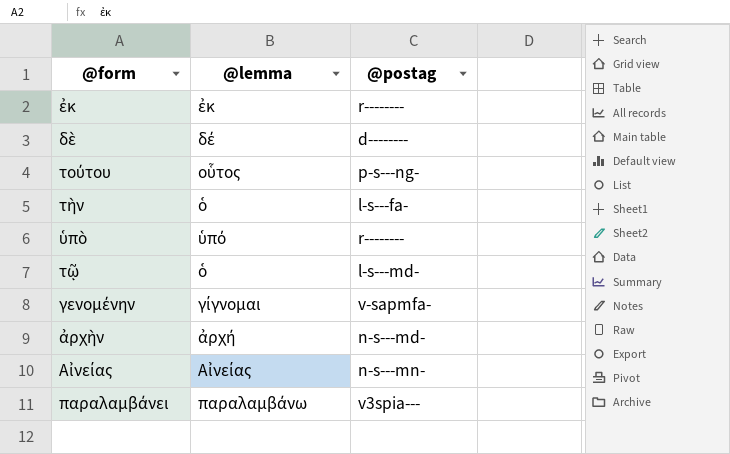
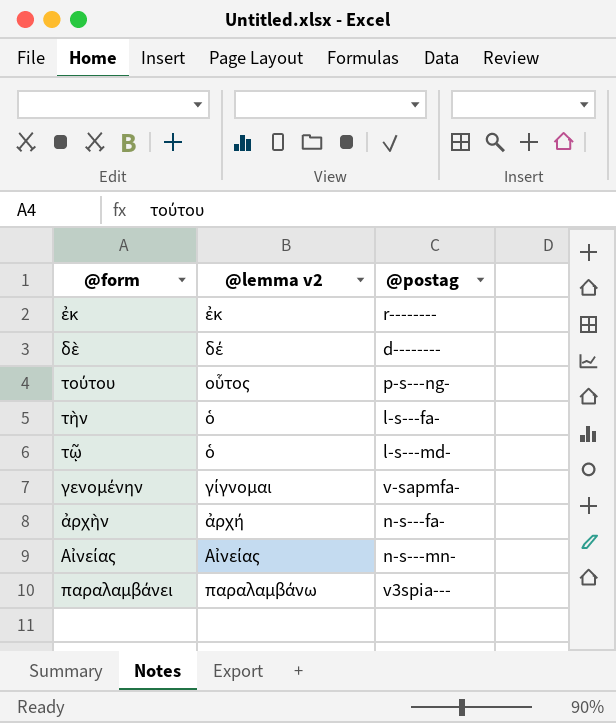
column name: @lemma -> @lemma v2
row ὑπὸ: ὑπό | r-------- -> none
ἀρχὴν | @postag: n-s---md- -> n-s---fa-

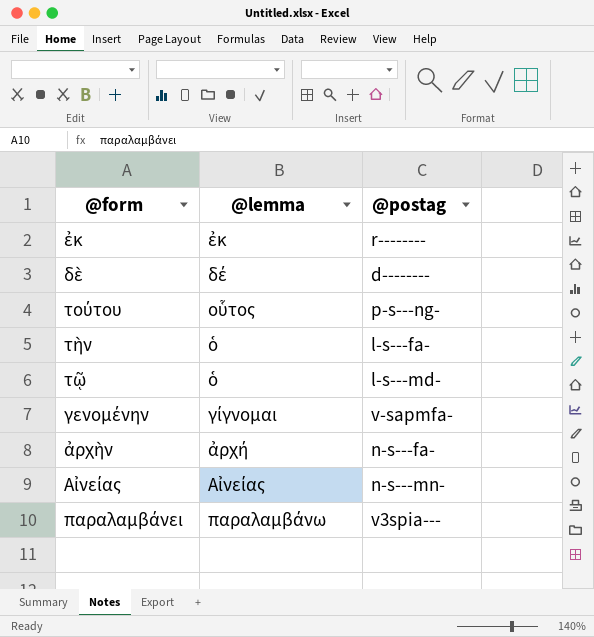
column name: @lemma v2 -> @lemma

